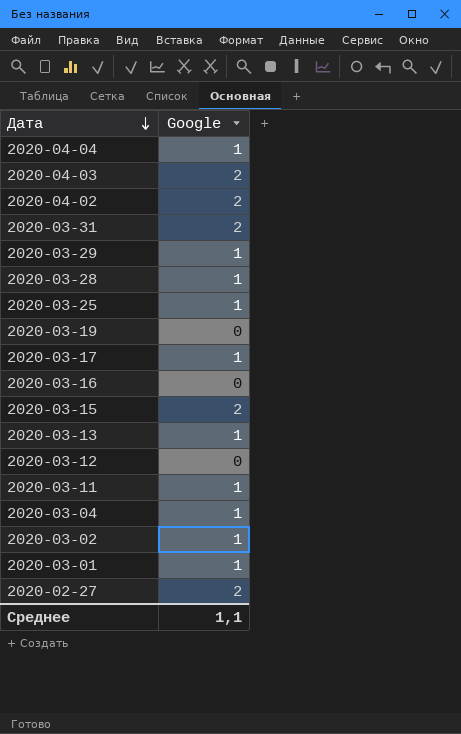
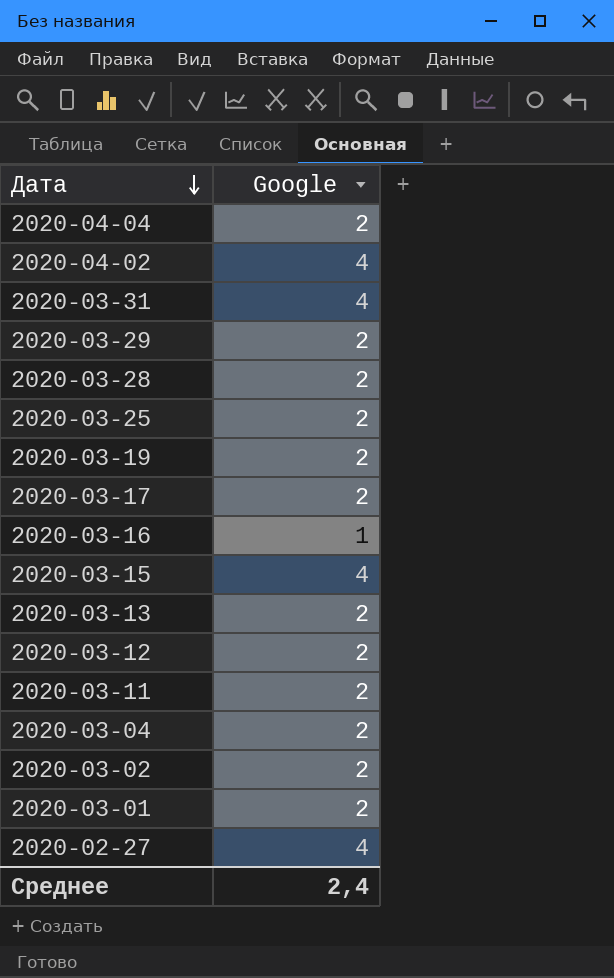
row 2020-04-03: 2 -> none
2020-04-04 | Google: 1 -> 2
2020-04-02 | Google: 2 -> 4
2020-03-31 | Google: 2 -> 4
2020-03-29 | Google: 1 -> 2
2020-03-28 | Google: 1 -> 2
2020-03-25 | Google: 1 -> 2
2020-03-19 | Google: 0 -> 2
2020-03-17 | Google: 1 -> 2
2020-03-16 | Google: 0 -> 1
2020-03-15 | Google: 2 -> 4
2020-03-13 | Google: 1 -> 2
2020-03-12 | Google: 0 -> 2
2020-03-11 | Google: 1 -> 2
2020-03-04 | Google: 1 -> 2
2020-03-02 | Google: 1 -> 2
2020-03-01 | Google: 1 -> 2
2020-02-27 | Google: 2 -> 4
Среднее | Google: 1,1 -> 2,4

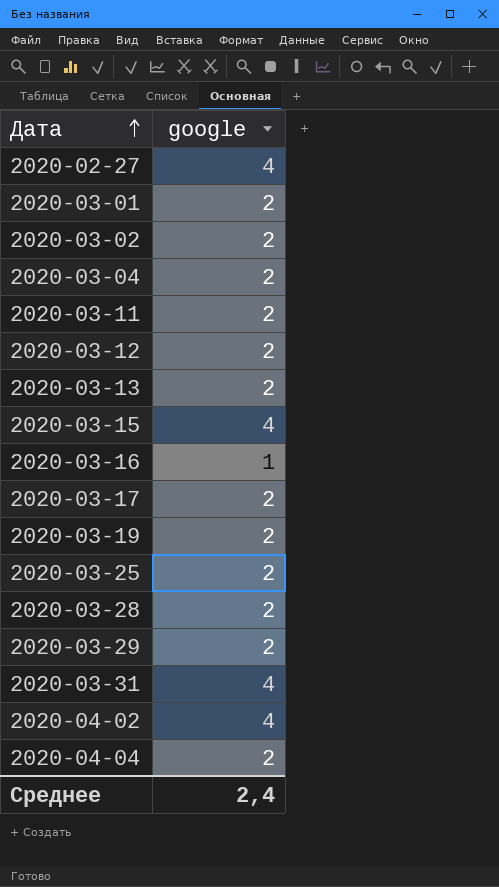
row order: Дата descending -> Дата ascending
column name: Google -> google

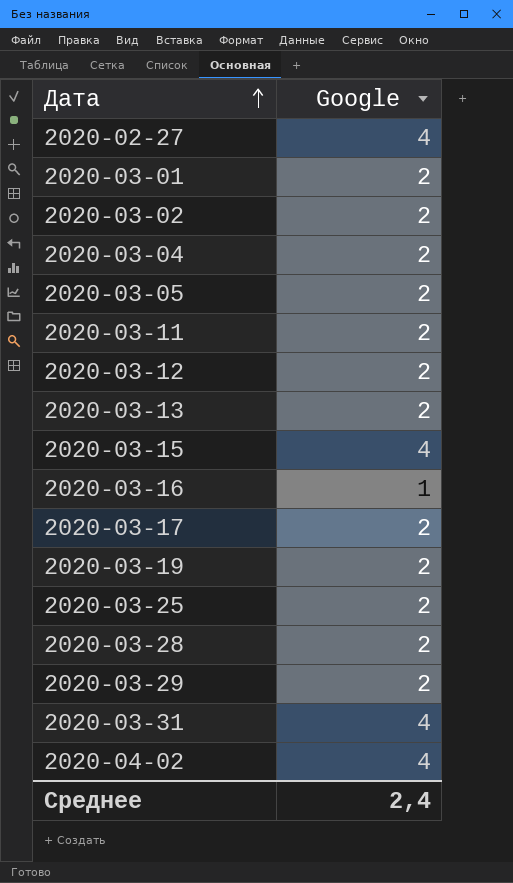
column name: google -> Google
row 2020-04-04: 2 -> none
row 2020-03-05: none -> 2

